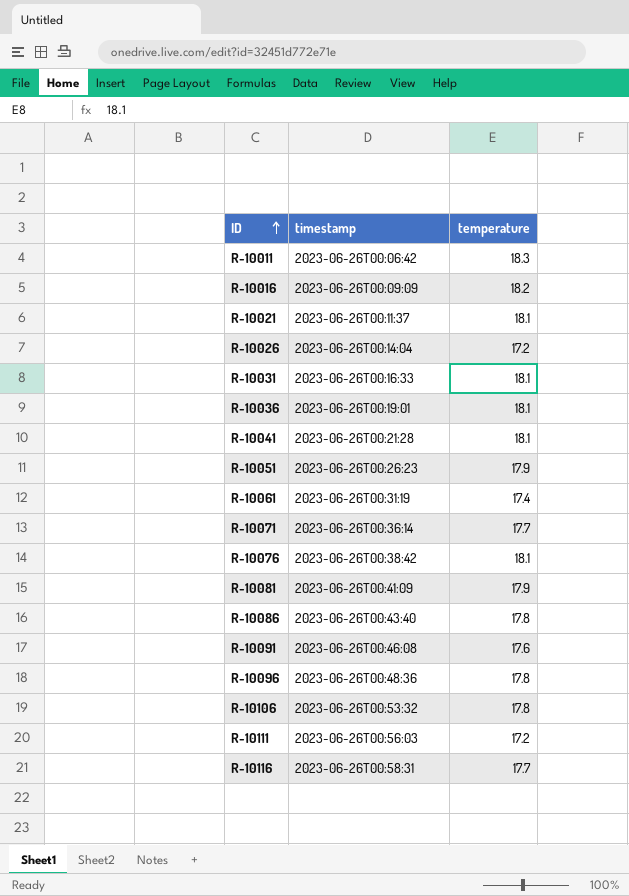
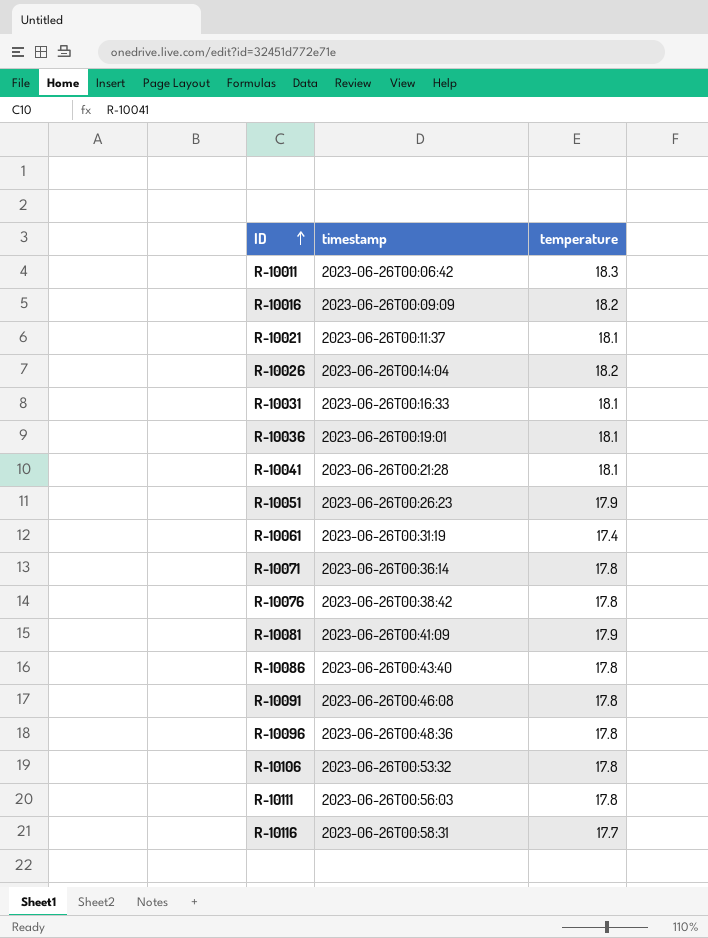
R-10026 | temperature: 17.2 -> 18.2
R-10071 | temperature: 17.7 -> 17.8
R-10076 | temperature: 18.1 -> 17.8
R-10091 | temperature: 17.6 -> 17.8
R-10111 | temperature: 17.2 -> 17.8

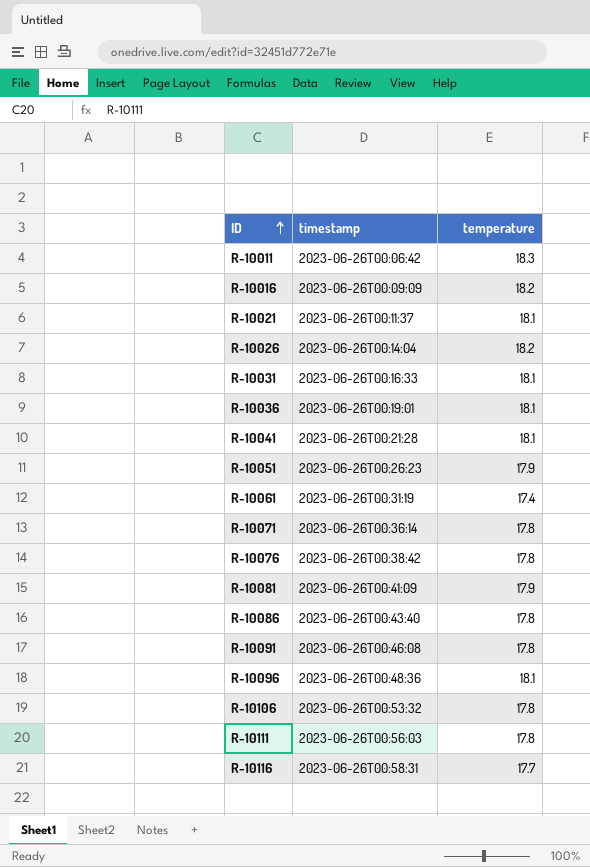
R-10096 | temperature: 17.8 -> 18.1

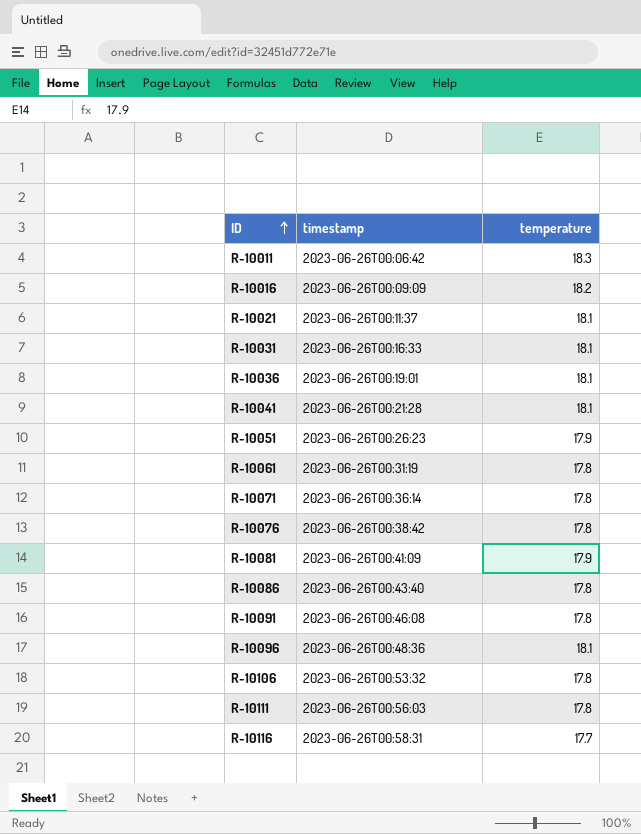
row R-10026: 2023-06-26T00:14:04 | 18.2 -> none
R-10061 | temperature: 17.4 -> 17.8

